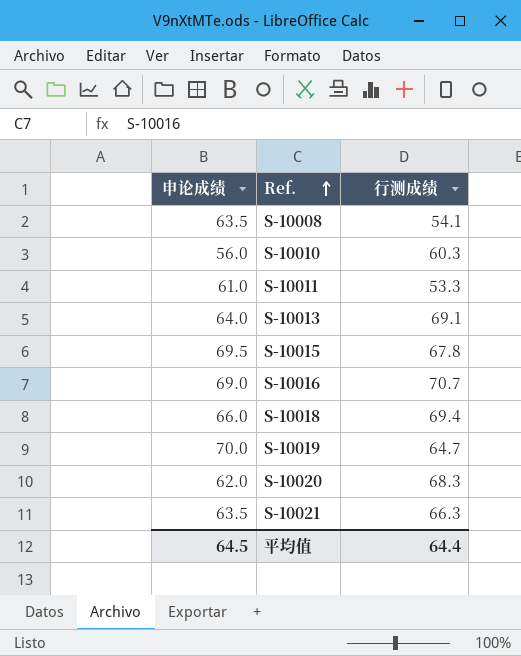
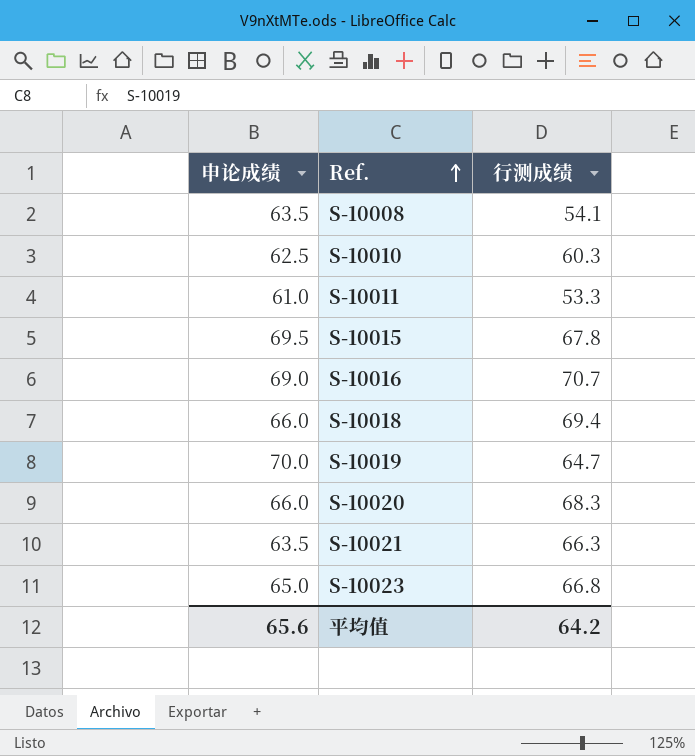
row S-10013: 64.0 | 69.1 -> none
S-10010 | 申论成绩: 56.0 -> 62.5
S-10020 | 申论成绩: 62.0 -> 66.0
row S-10023: none -> 65.0 | 66.8
平均值 | 申论成绩: 64.5 -> 65.6
平均值 | 行测成绩: 64.4 -> 64.2

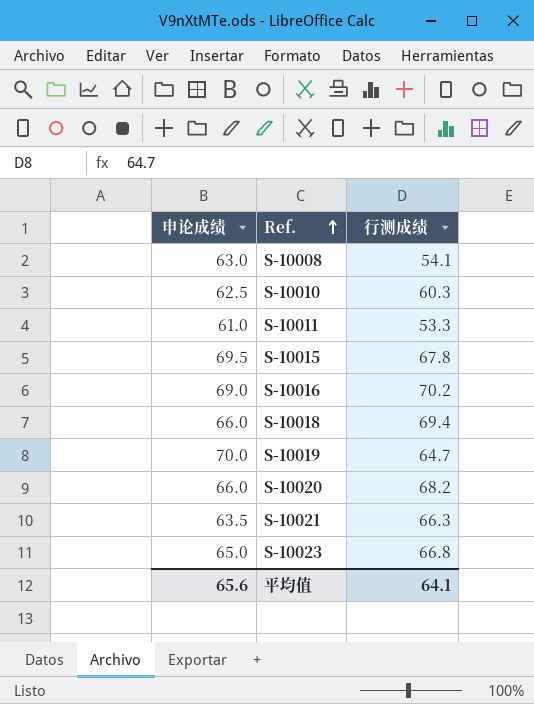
S-10008 | 申论成绩: 63.5 -> 63.0
S-10016 | 行测成绩: 70.7 -> 70.2
S-10020 | 行测成绩: 68.3 -> 68.2
平均值 | 行测成绩: 64.2 -> 64.1

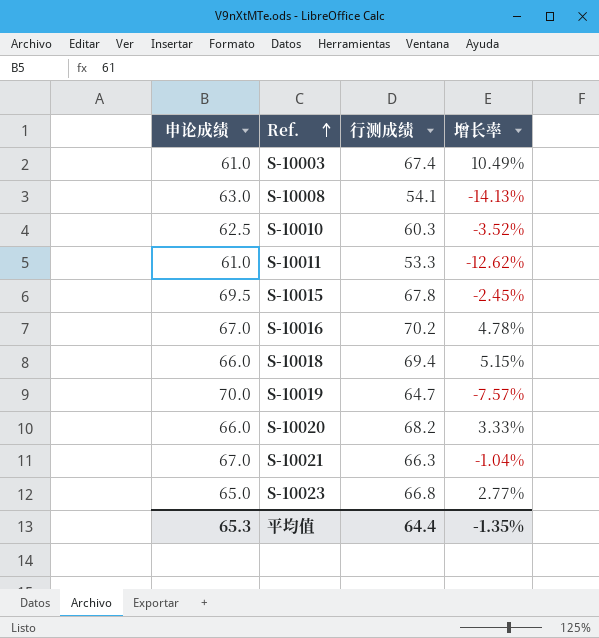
column 增长率 | formula: none -> ([行测成绩] - [申论成绩]) / [申论成绩]
row S-10003: none -> 61.0 | 67.4 | 10.49%
S-10016 | 申论成绩: 69.0 -> 67.0
S-10021 | 申论成绩: 63.5 -> 67.0
平均值 | 申论成绩: 65.6 -> 65.3
平均值 | 行测成绩: 64.1 -> 64.4

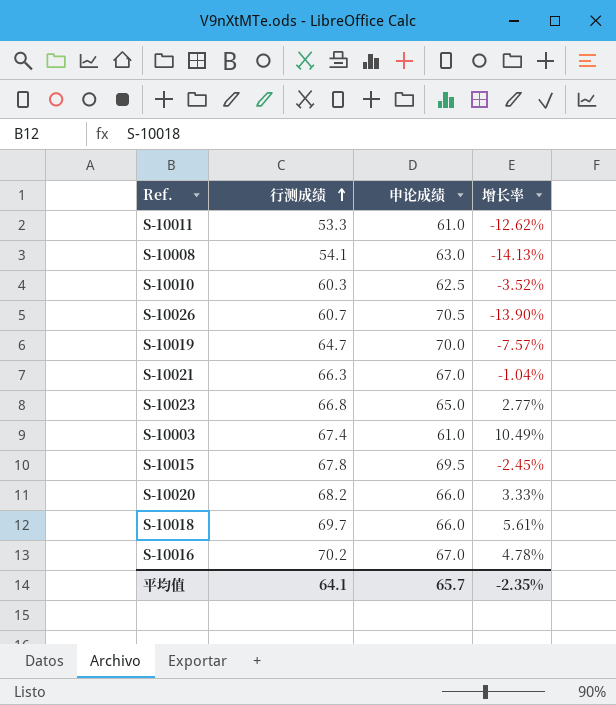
row order: Ref. ascending -> 行测成绩 ascending
column 申论成绩 | position: 1 -> 3
row S-10026: none -> 60.7 | 70.5 | -13.90%
S-10018 | 行测成绩: 69.4 -> 69.7
S-10018 | 增长率: 5.15% -> 5.61%
平均值 | 行测成绩: 64.4 -> 64.1
平均值 | 申论成绩: 65.3 -> 65.7
平均值 | 增长率: -1.35% -> -2.35%

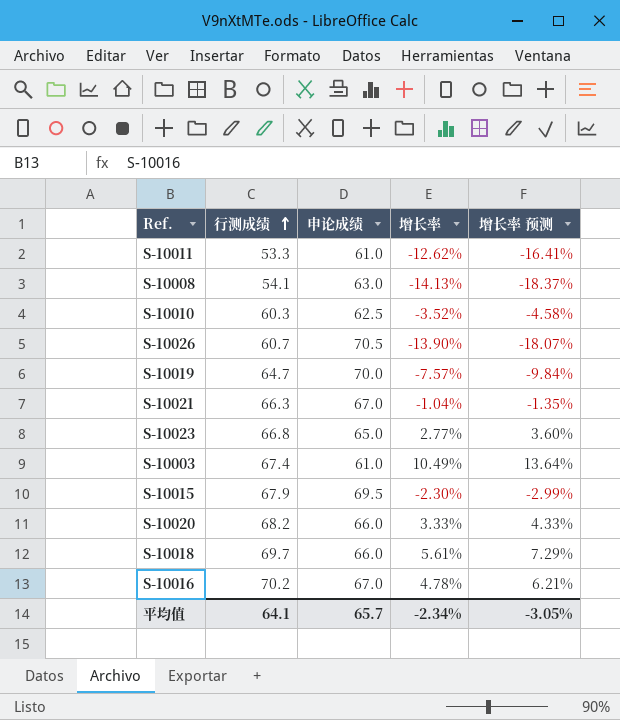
column 增长率 预测 | formula: none -> [增长率] * 1.3
S-10015 | 行测成绩: 67.8 -> 67.9
S-10015 | 增长率: -2.45% -> -2.30%
平均值 | 增长率: -2.35% -> -2.34%

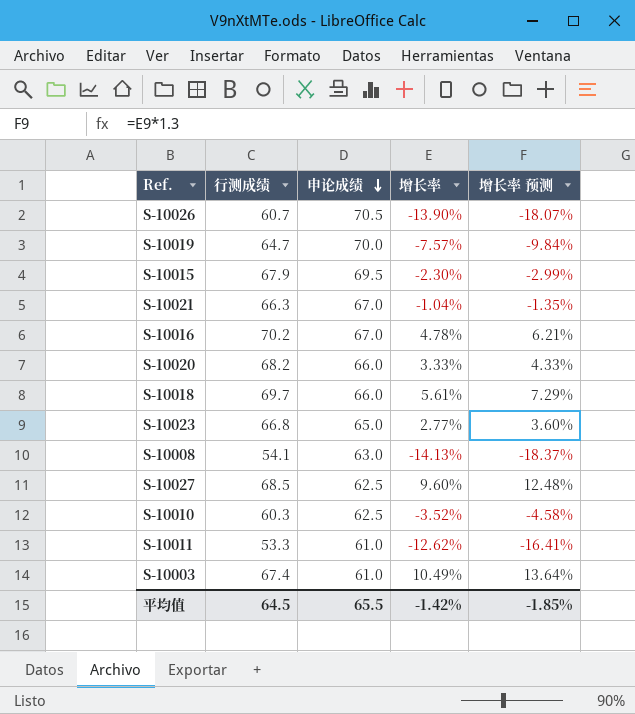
row order: 行测成绩 ascending -> 申论成绩 descending
row S-10027: none -> 68.5 | 62.5 | 9.60% | 12.48%
平均值 | 行测成绩: 64.1 -> 64.5
平均值 | 申论成绩: 65.7 -> 65.5
平均值 | 增长率: -2.34% -> -1.42%
平均值 | 增长率 预测: -3.05% -> -1.85%

